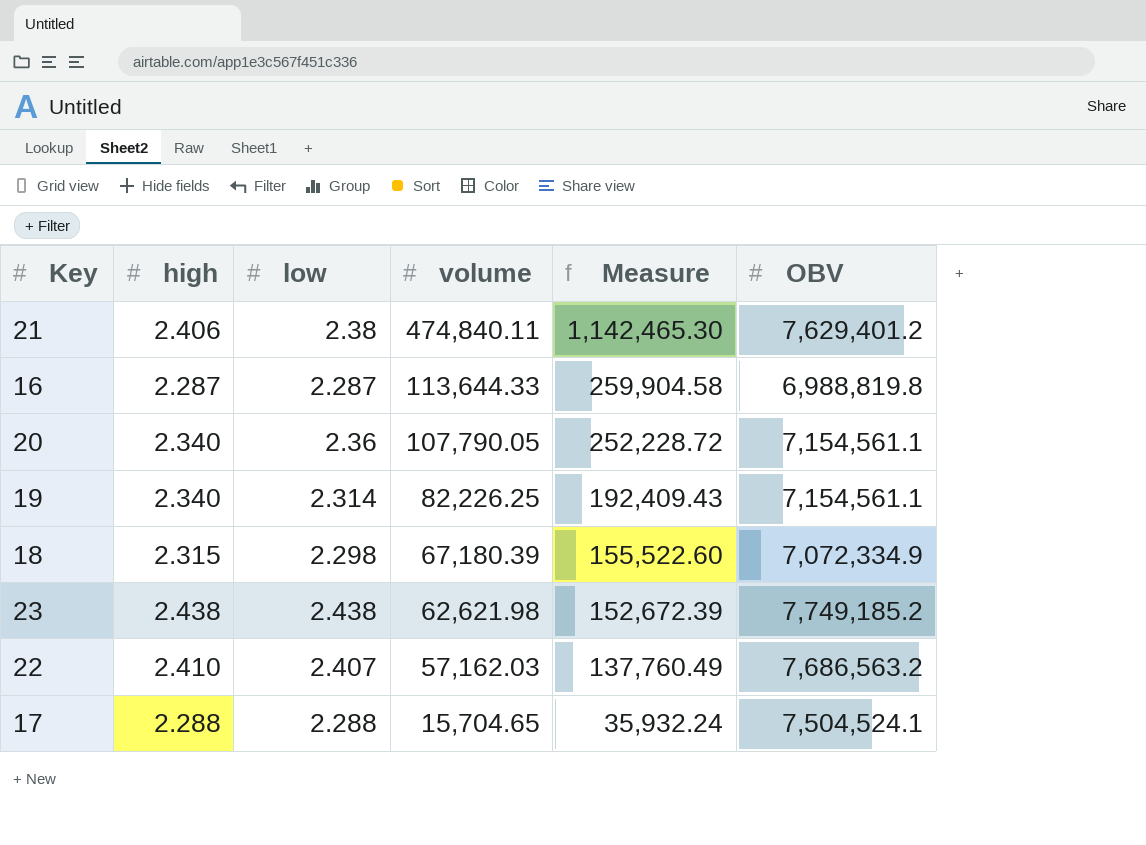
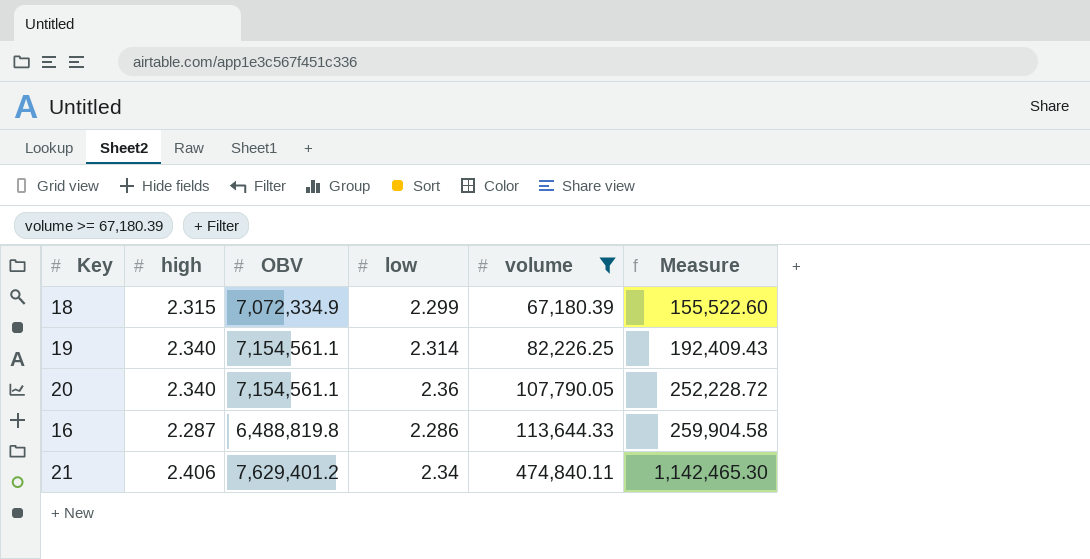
filter: none -> volume >= 67,180.39
row order: volume descending -> volume ascending
column OBV | position: 6 -> 3
18 | low: 2.298 -> 2.299
16 | OBV: 6,988,819.8 -> 6,488,819.8
16 | low: 2.287 -> 2.286
21 | low: 2.38 -> 2.34

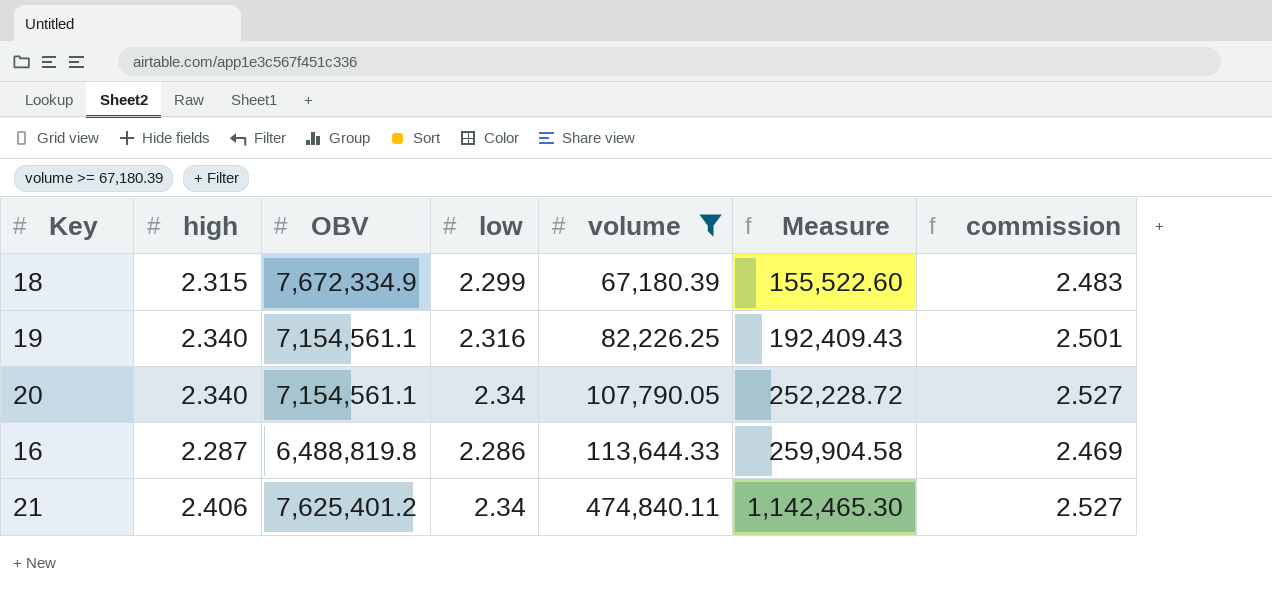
column commission | formula: none -> [low] * 1.08
18 | OBV: 7,072,334.9 -> 7,672,334.9
19 | low: 2.314 -> 2.316
20 | low: 2.36 -> 2.34
21 | OBV: 7,629,401.2 -> 7,625,401.2

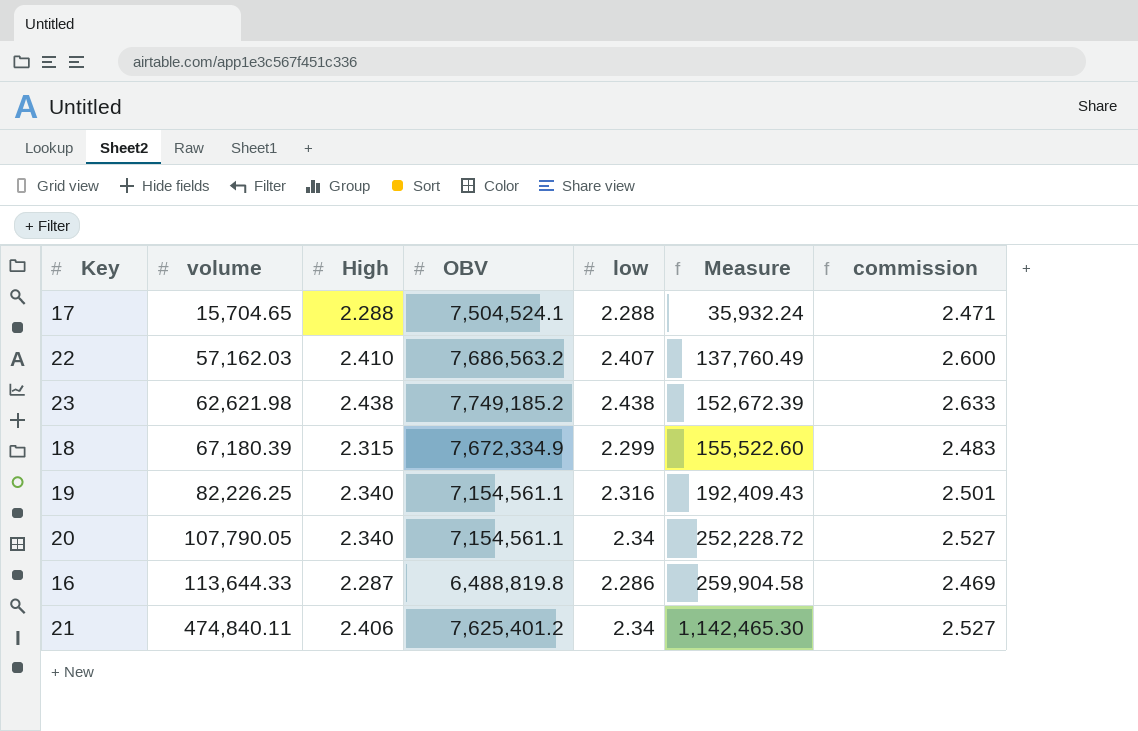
filter: volume >= 67,180.39 -> none
column volume | position: 5 -> 2
column name: high -> High

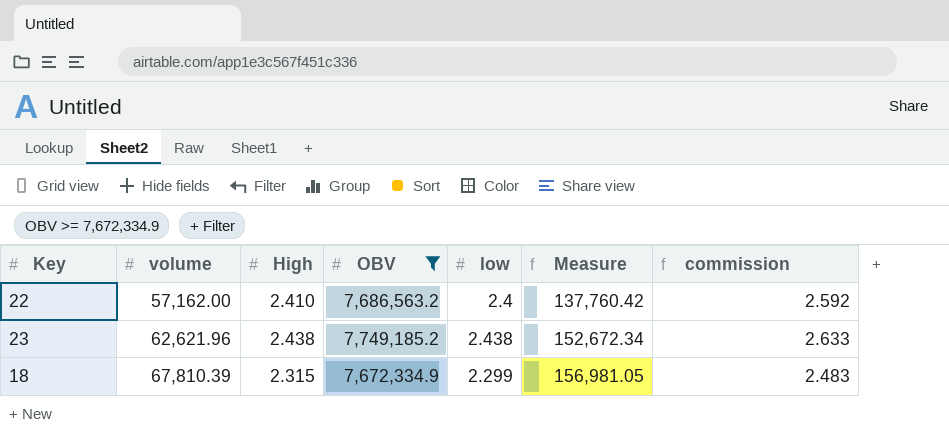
filter: none -> OBV >= 7,672,334.9
22 | volume: 57,162.03 -> 57,162.00
22 | low: 2.407 -> 2.4
22 | Measure: 137,760.49 -> 137,760.42
22 | commission: 2.600 -> 2.592
23 | volume: 62,621.98 -> 62,621.96
23 | Measure: 152,672.39 -> 152,672.34
18 | volume: 67,180.39 -> 67,810.39
18 | Measure: 155,522.60 -> 156,981.05

